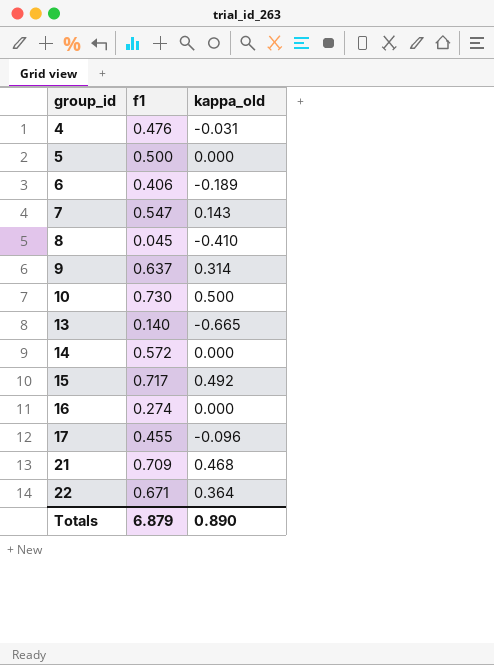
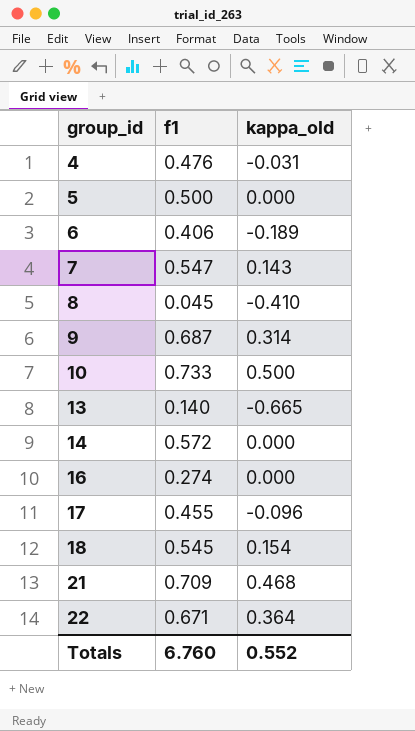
row 15: 0.717 | 0.492 -> none
9 | f1: 0.637 -> 0.687
10 | f1: 0.730 -> 0.733
row 18: none -> 0.545 | 0.154
Totals | f1: 6.879 -> 6.760
Totals | kappa_old: 0.890 -> 0.552

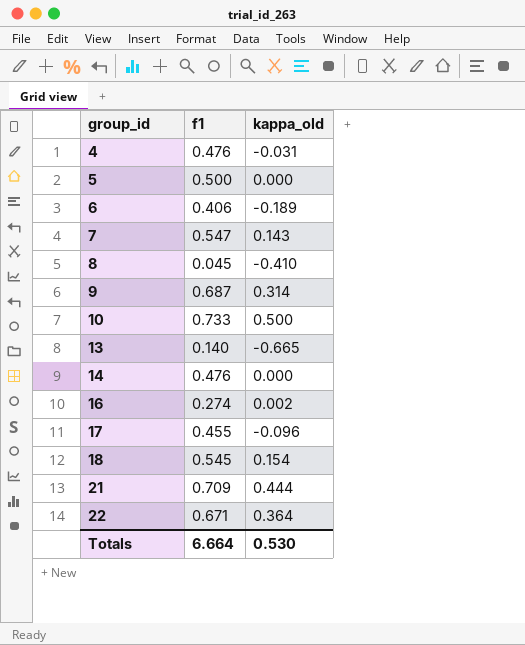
14 | f1: 0.572 -> 0.476
16 | kappa_old: 0.000 -> 0.002
21 | kappa_old: 0.468 -> 0.444
Totals | f1: 6.760 -> 6.664
Totals | kappa_old: 0.552 -> 0.530

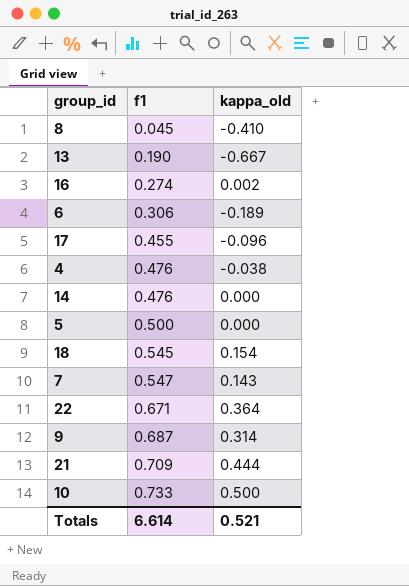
row order: group_id ascending -> f1 ascending
13 | f1: 0.140 -> 0.190
13 | kappa_old: -0.665 -> -0.667
6 | f1: 0.406 -> 0.306
4 | kappa_old: -0.031 -> -0.038
Totals | f1: 6.664 -> 6.614
Totals | kappa_old: 0.530 -> 0.521

